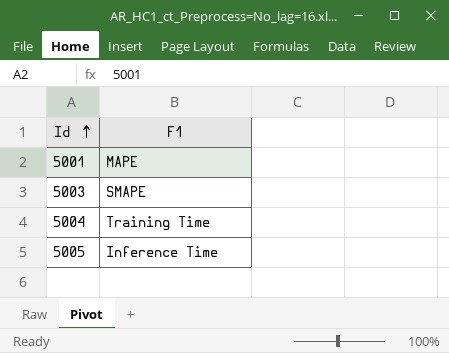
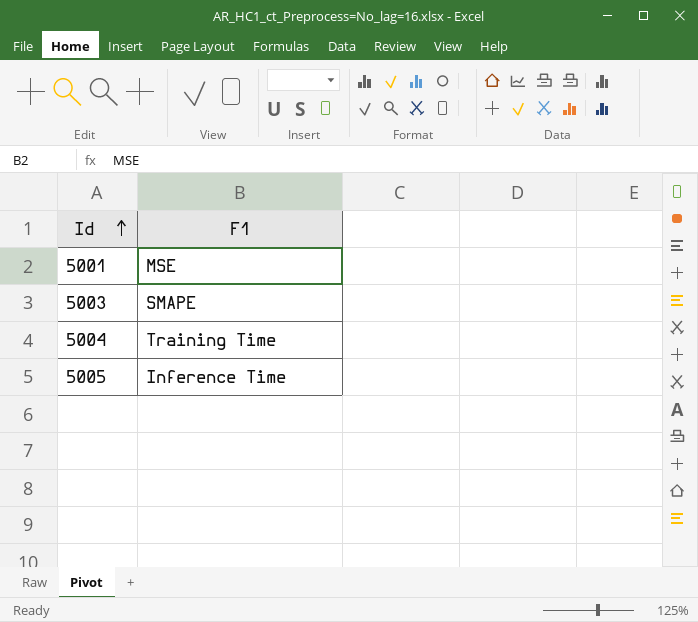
5001 | F1: MAPE -> MSE

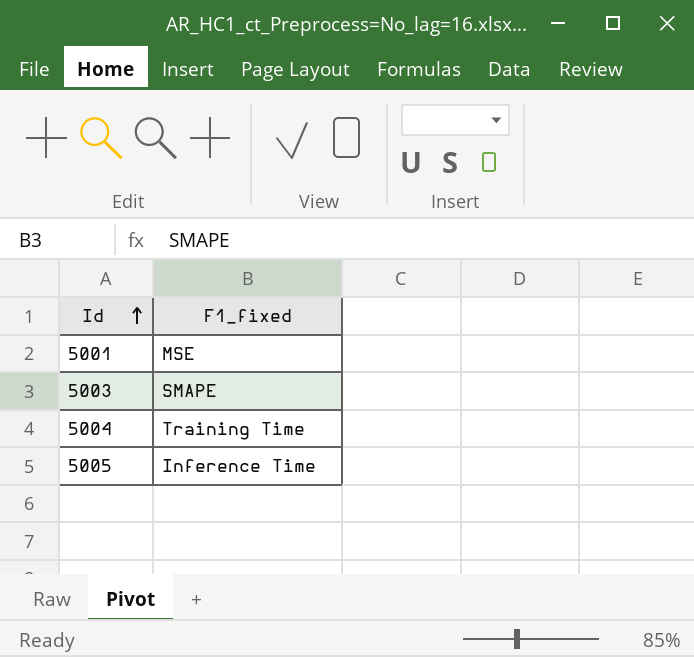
column name: F1 -> F1_fixed

